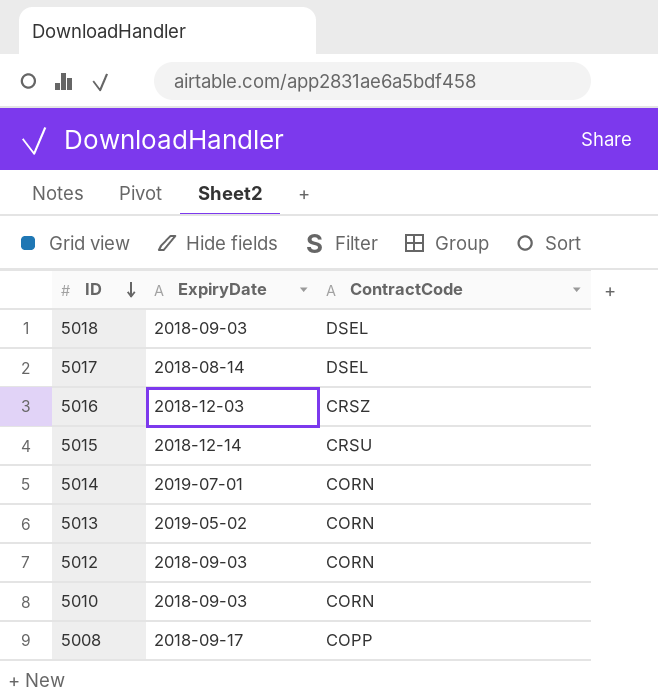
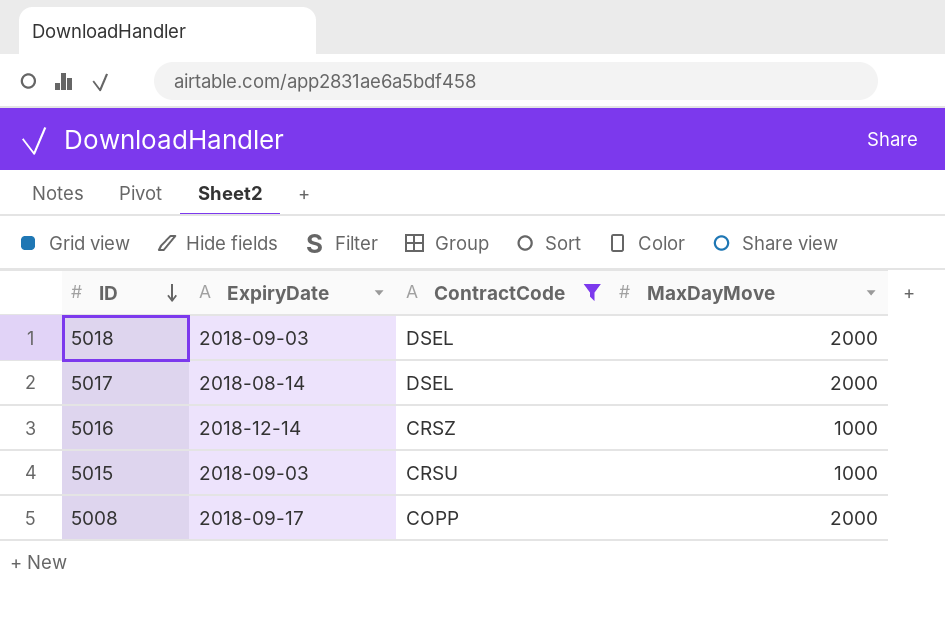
filter: none -> ContractCode != CORN
column MaxDayMove | position: none -> 4
5016 | ExpiryDate: 2018-12-03 -> 2018-12-14
5015 | ExpiryDate: 2018-12-14 -> 2018-09-03

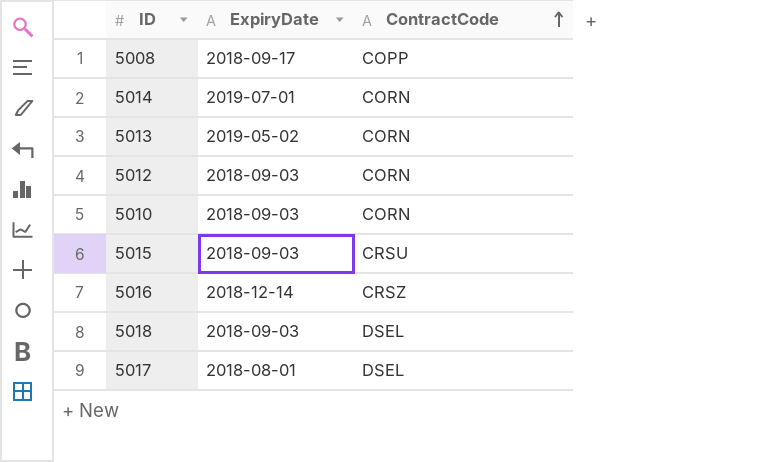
filter: ContractCode != CORN -> none
row order: ID descending -> ContractCode ascending
column MaxDayMove | position: 4 -> none
5017 | ExpiryDate: 2018-08-14 -> 2018-08-01

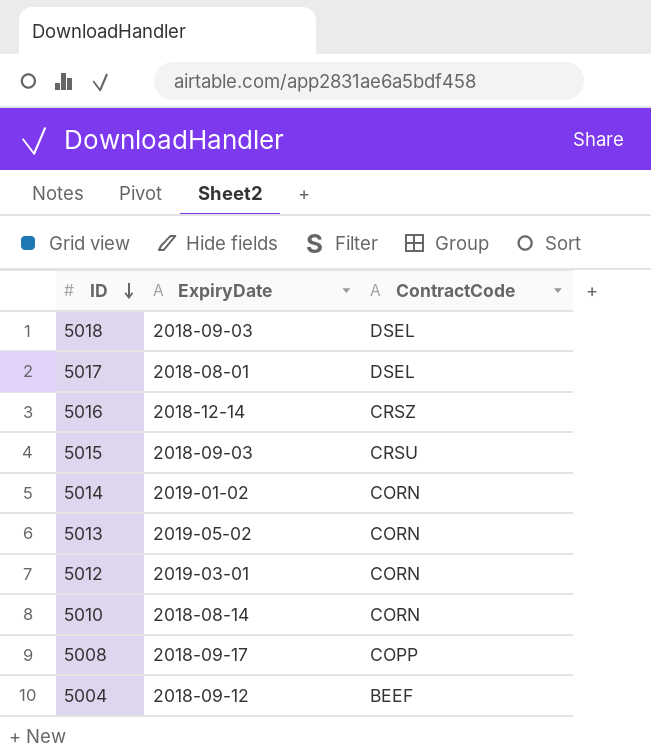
row order: ContractCode ascending -> ID descending
5014 | ExpiryDate: 2019-07-01 -> 2019-01-02
5012 | ExpiryDate: 2018-09-03 -> 2019-03-01
5010 | ExpiryDate: 2018-09-03 -> 2018-08-14
row 5004: none -> 2018-09-12 | BEEF

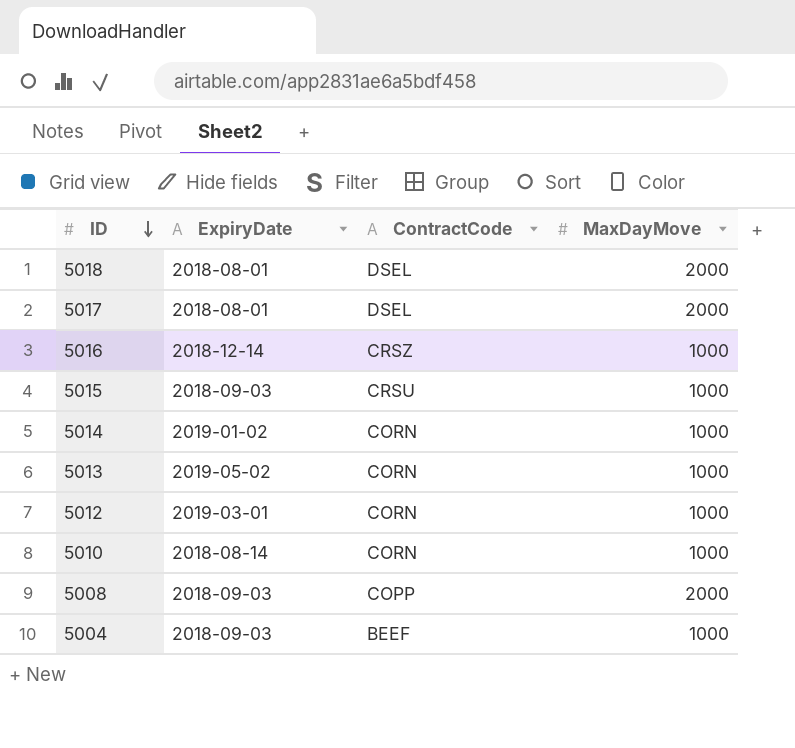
column MaxDayMove | position: none -> 4
5018 | ExpiryDate: 2018-09-03 -> 2018-08-01
5008 | ExpiryDate: 2018-09-17 -> 2018-09-03
5004 | ExpiryDate: 2018-09-12 -> 2018-09-03

